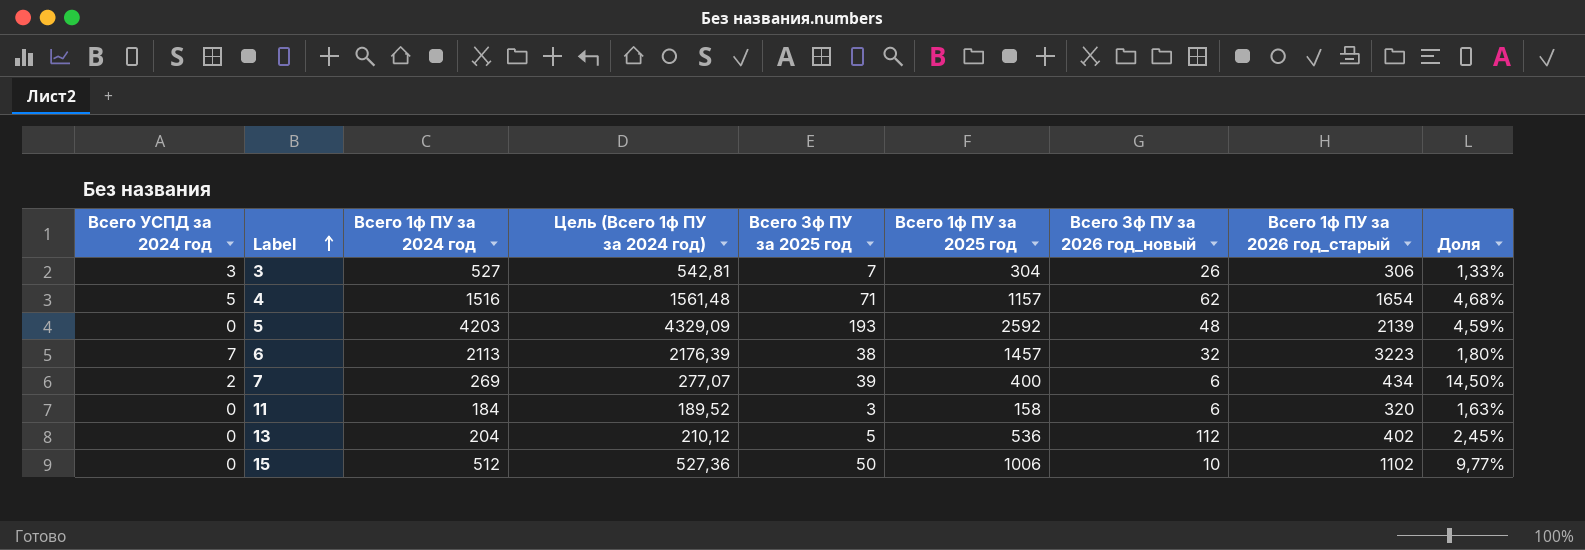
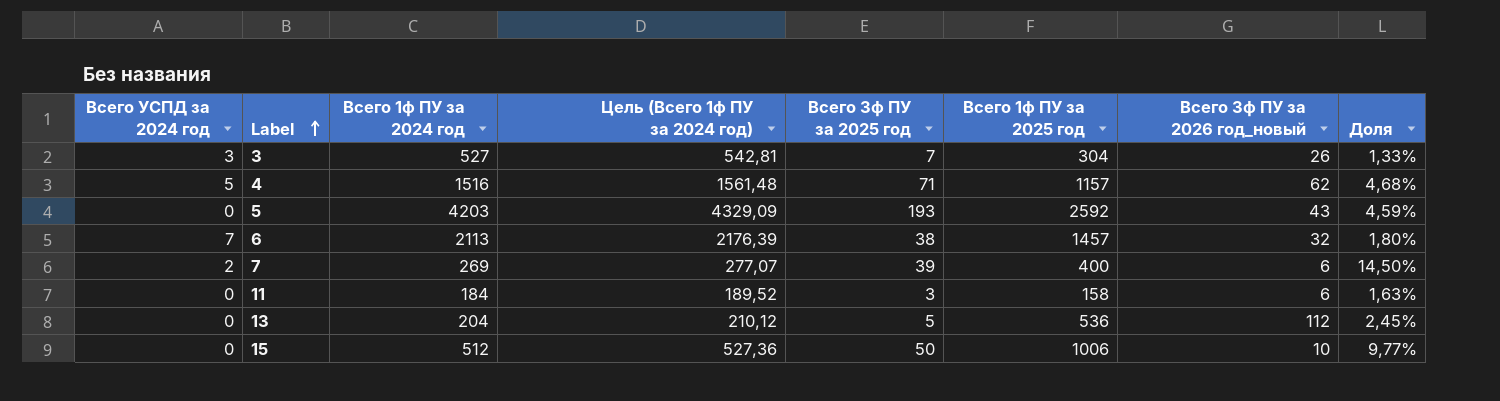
column Всего 1ф ПУ за 2026 год_старый | position: 8 -> none
5 | Всего 3ф ПУ за 2026 год_новый: 48 -> 43

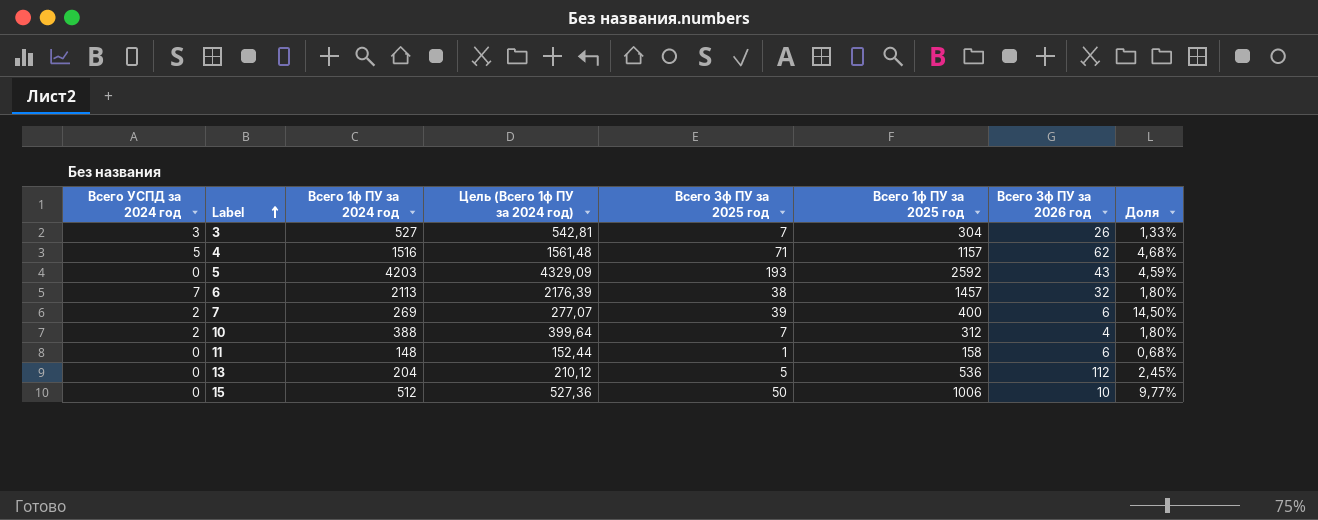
column name: Всего 3ф ПУ за 2026 год_новый -> Всего 3ф ПУ за 2026 год
row 10: none -> 2 | 388 | 399,64 | 7 | 312 | 4 | 1,80%
11 | Всего 1ф ПУ за 2024 год: 184 -> 148
11 | Цель (Всего 1ф ПУ за 2024 год): 189,52 -> 152,44
11 | Всего 3ф ПУ за 2025 год: 3 -> 1
11 | Доля: 1,63% -> 0,68%

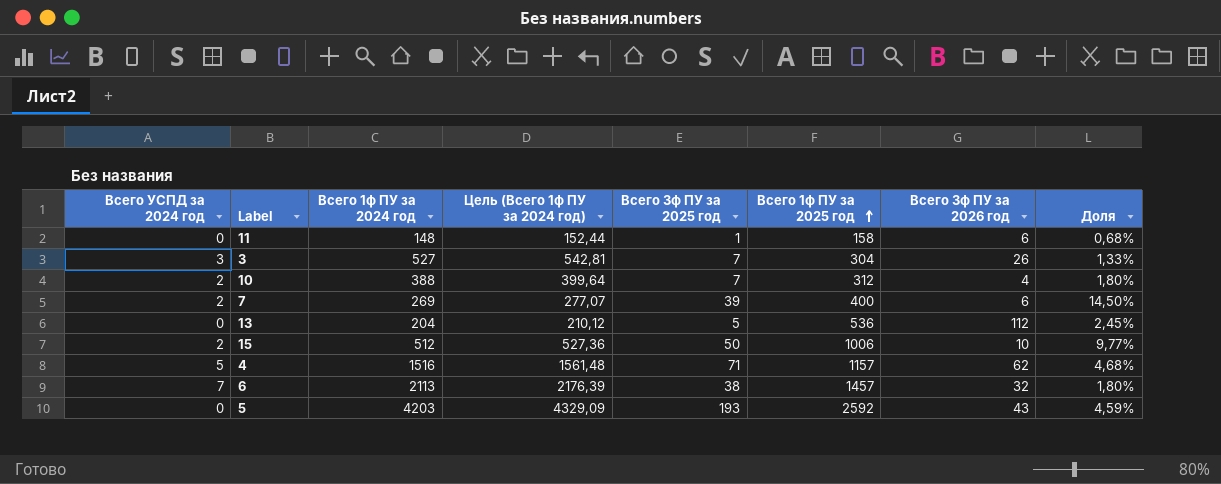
row order: Label ascending -> Всего 1ф ПУ за 2025 год ascending
15 | Всего УСПД за 2024 год: 0 -> 2

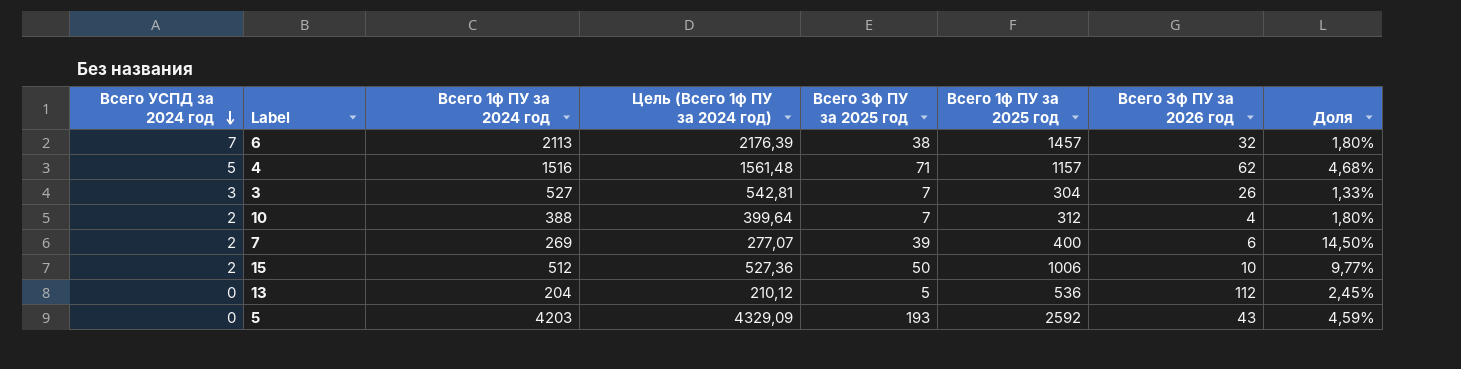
row order: Всего 1ф ПУ за 2025 год ascending -> Всего УСПД за 2024 год descending
row 11: 0 | 148 | 152,44 | 1 | 158 | 6 | 0,68% -> none

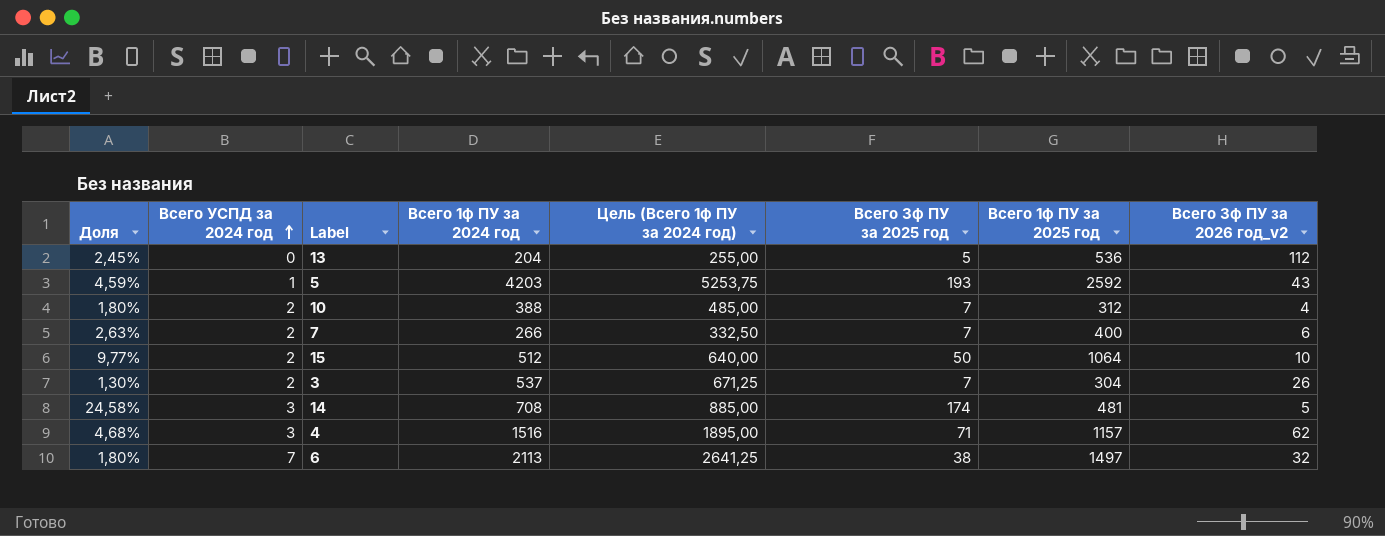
row order: Всего УСПД за 2024 год descending -> Всего УСПД за 2024 год ascending
column Доля | position: 8 -> 1
column Цель (Всего 1ф ПУ за 2024 год) | formula: [Всего 1ф ПУ за 2024 год] * 1,03 -> [Всего 1ф ПУ за 2024 год] * 1,25
column name: Всего 3ф ПУ за 2026 год -> Всего 3ф ПУ за 2026 год_v2
5 | Всего УСПД за 2024 год: 0 -> 1
7 | Доля: 14,50% -> 2,63%
7 | Всего 1ф ПУ за 2024 год: 269 -> 266
7 | Всего 3ф ПУ за 2025 год: 39 -> 7
15 | Всего 1ф ПУ за 2025 год: 1006 -> 1064
3 | Доля: 1,33% -> 1,30%
3 | Всего УСПД за 2024 год: 3 -> 2
3 | Всего 1ф ПУ за 2024 год: 527 -> 537
row 14: none -> 24,58% | 3 | 708 | 885,00 | 174 | 481 | 5
4 | Всего УСПД за 2024 год: 5 -> 3
6 | Всего 1ф ПУ за 2025 год: 1457 -> 1497

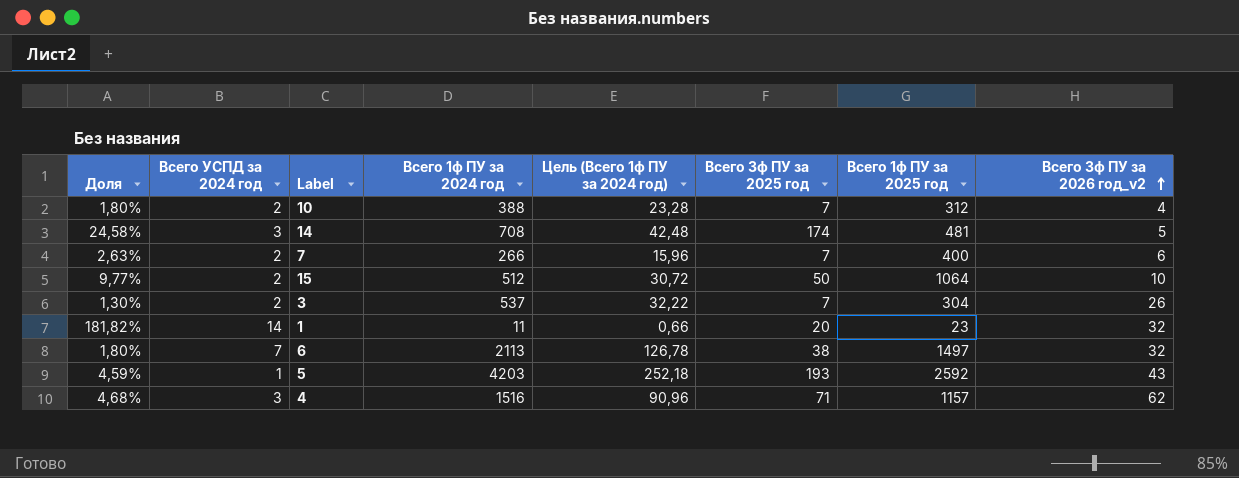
row order: Всего УСПД за 2024 год ascending -> Всего 3ф ПУ за 2026 год_v2 ascending
column Цель (Всего 1ф ПУ за 2024 год) | formula: [Всего 1ф ПУ за 2024 год] * 1,25 -> [Всего 1ф ПУ за 2024 год] * 0,06
row 13: 2,45% | 0 | 204 | 255,00 | 5 | 536 | 112 -> none
row 1: none -> 181,82% | 14 | 11 | 0,66 | 20 | 23 | 32

